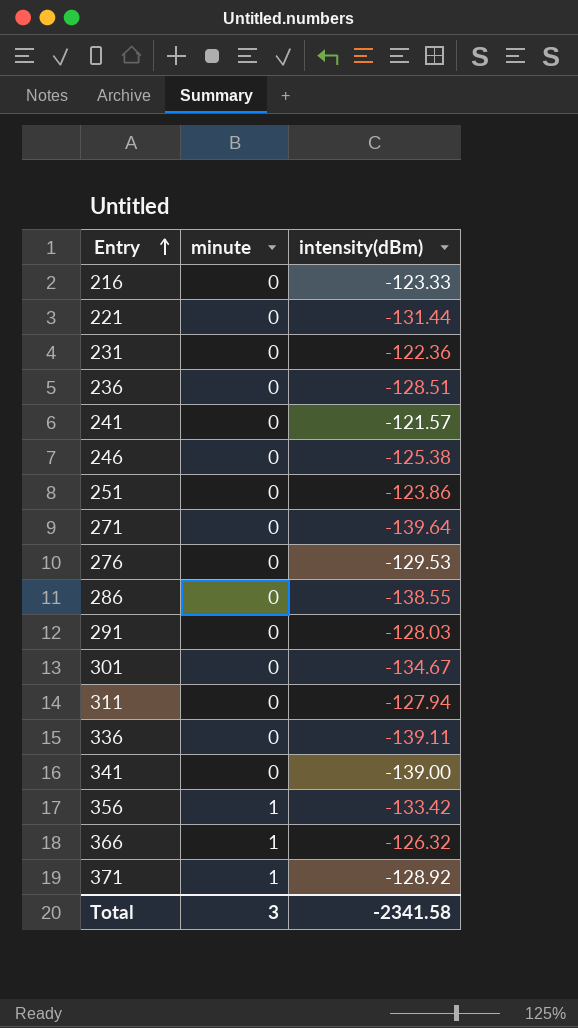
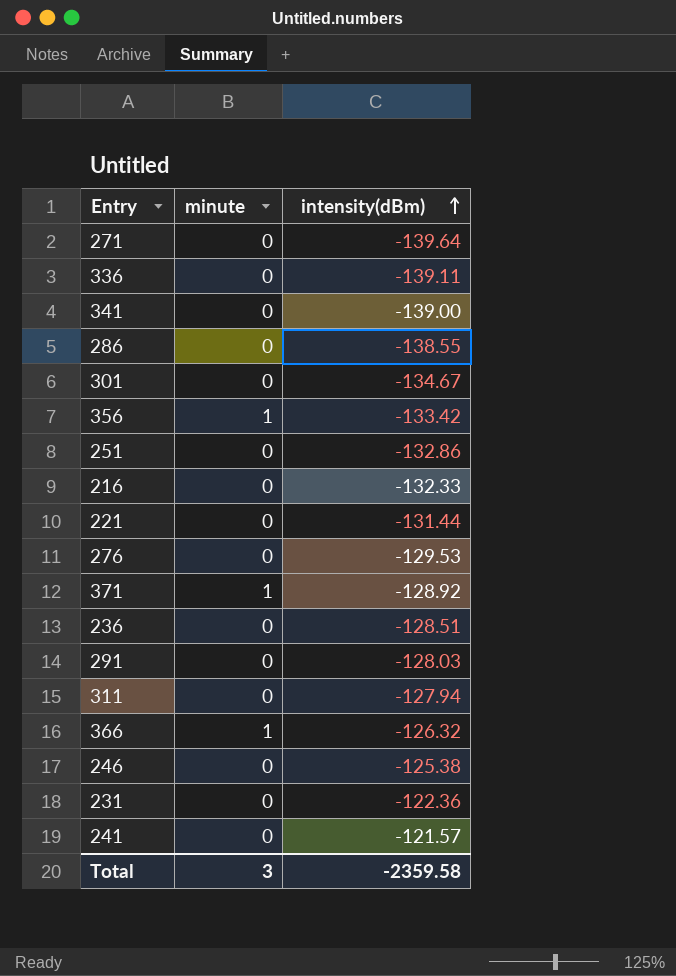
row order: Entry ascending -> intensity(dBm) ascending
251 | intensity(dBm): -123.86 -> -132.86
216 | intensity(dBm): -123.33 -> -132.33
Total | intensity(dBm): -2341.58 -> -2359.58

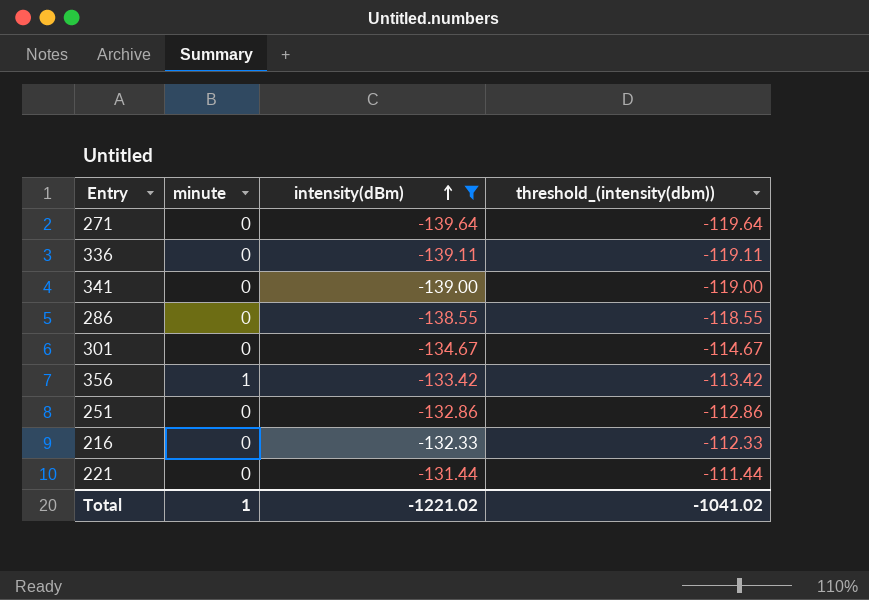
filter: none -> intensity(dBm) <= -131.44
column threshold_(intensity(dbm)) | formula: none -> [intensity(dBm)] + 20
Total | minute: 3 -> 1
Total | intensity(dBm): -2359.58 -> -1221.02

